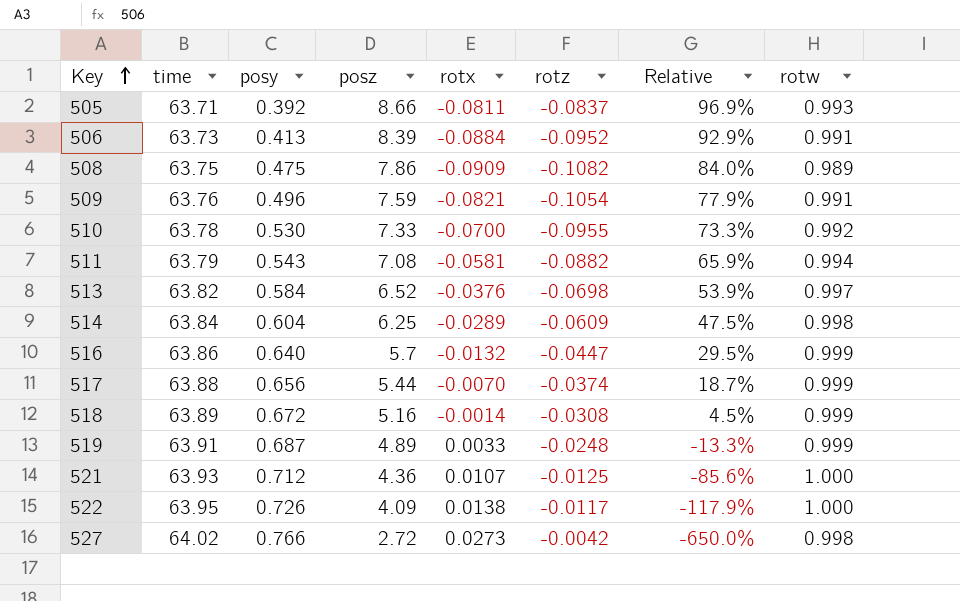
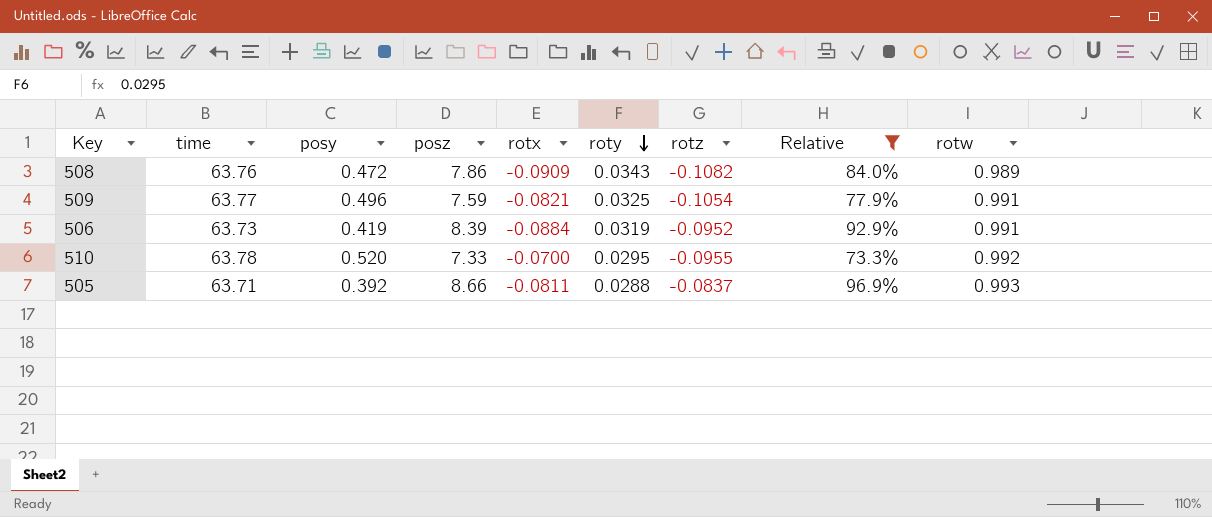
filter: none -> Relative >= 73.3%
row order: Key ascending -> roty descending
column roty | position: none -> 6
508 | time: 63.75 -> 63.76
508 | posy: 0.475 -> 0.472
509 | time: 63.76 -> 63.77
506 | posy: 0.413 -> 0.419
510 | posy: 0.530 -> 0.520

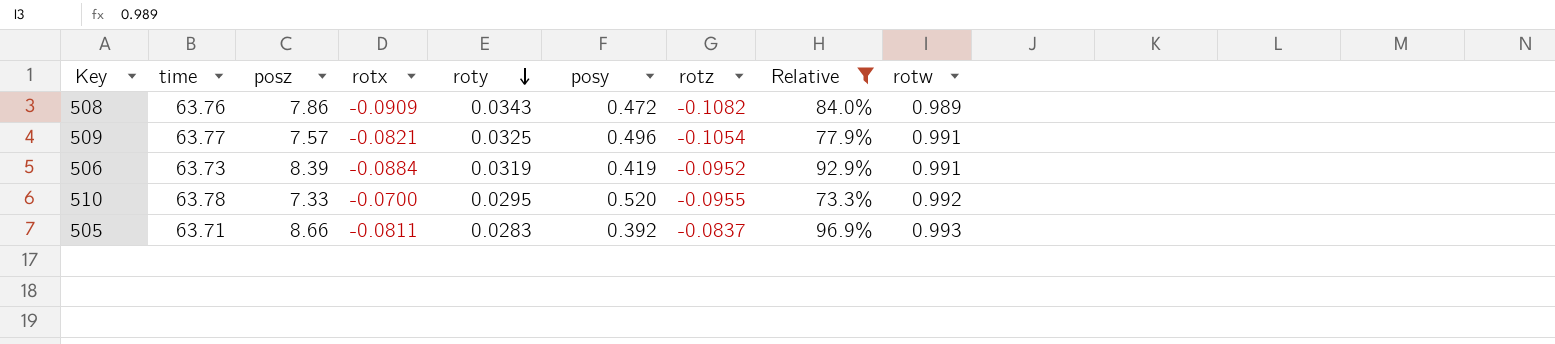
column posy | position: 3 -> 6
509 | posz: 7.59 -> 7.57
505 | roty: 0.0288 -> 0.0283

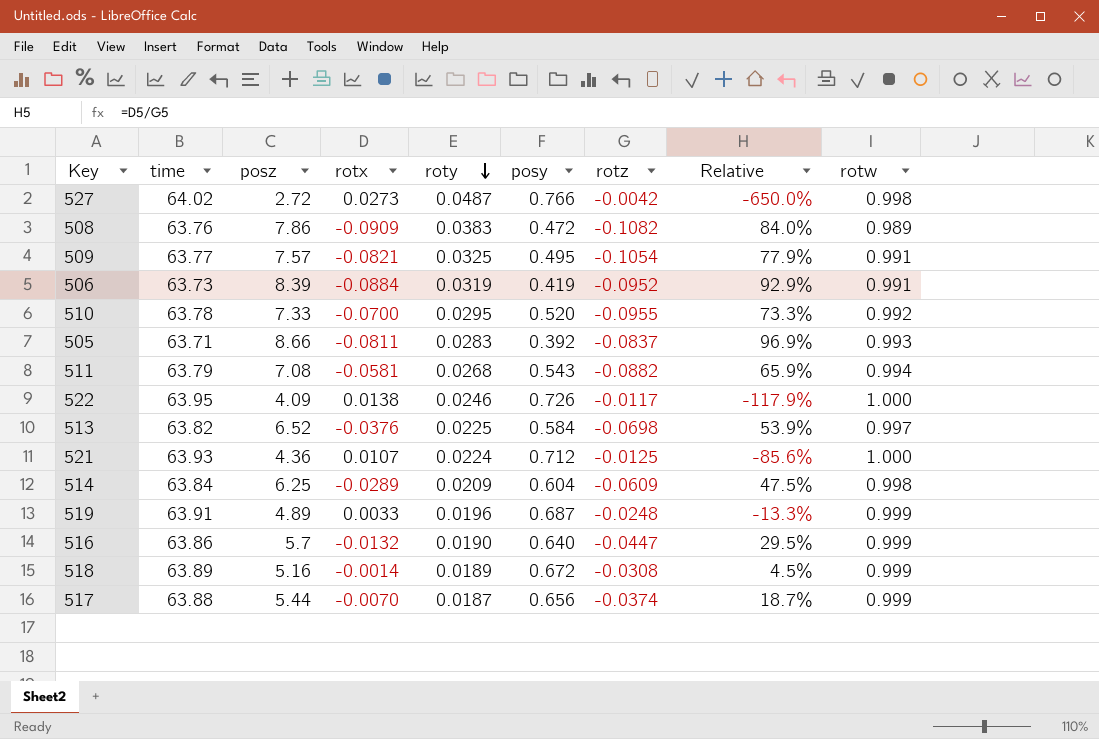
filter: Relative >= 73.3% -> none
508 | roty: 0.0343 -> 0.0383
509 | posy: 0.496 -> 0.495

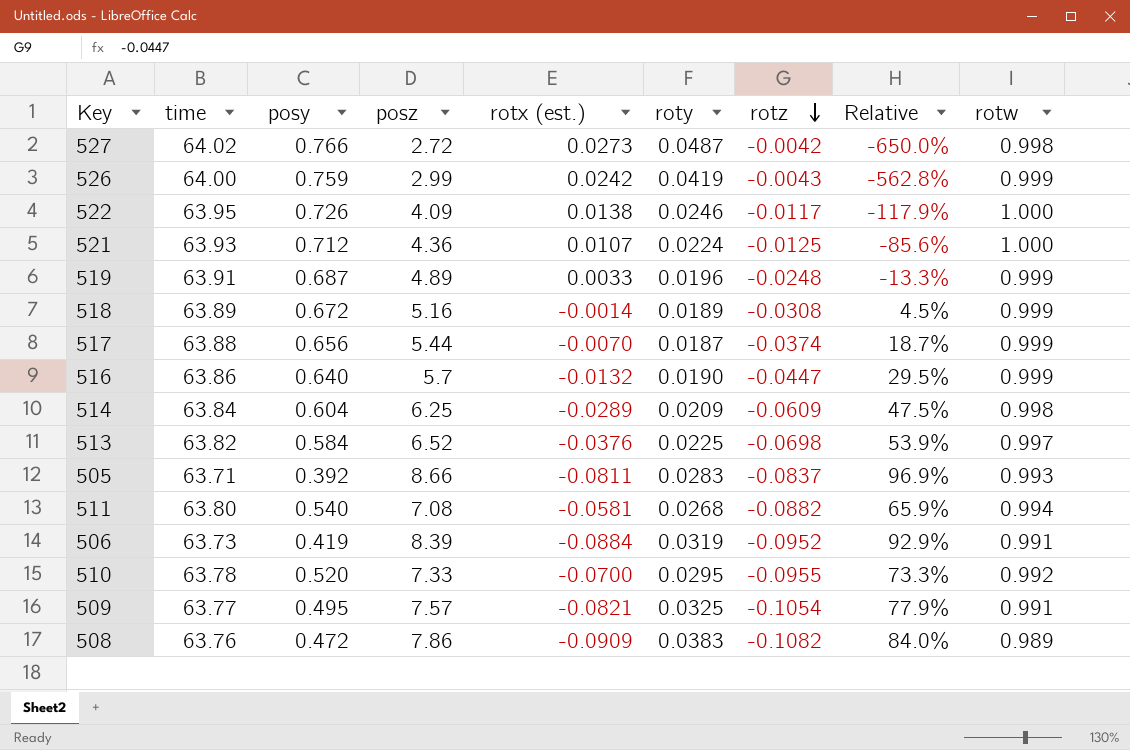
row order: roty descending -> rotz descending
column posy | position: 6 -> 3
column name: rotx -> rotx (est.)
row 526: none -> 64.00 | 0.759 | 2.99 | 0.0242 | 0.0419 | -0.0043 | -562.8% | 0.999
511 | time: 63.79 -> 63.80
511 | posy: 0.543 -> 0.540

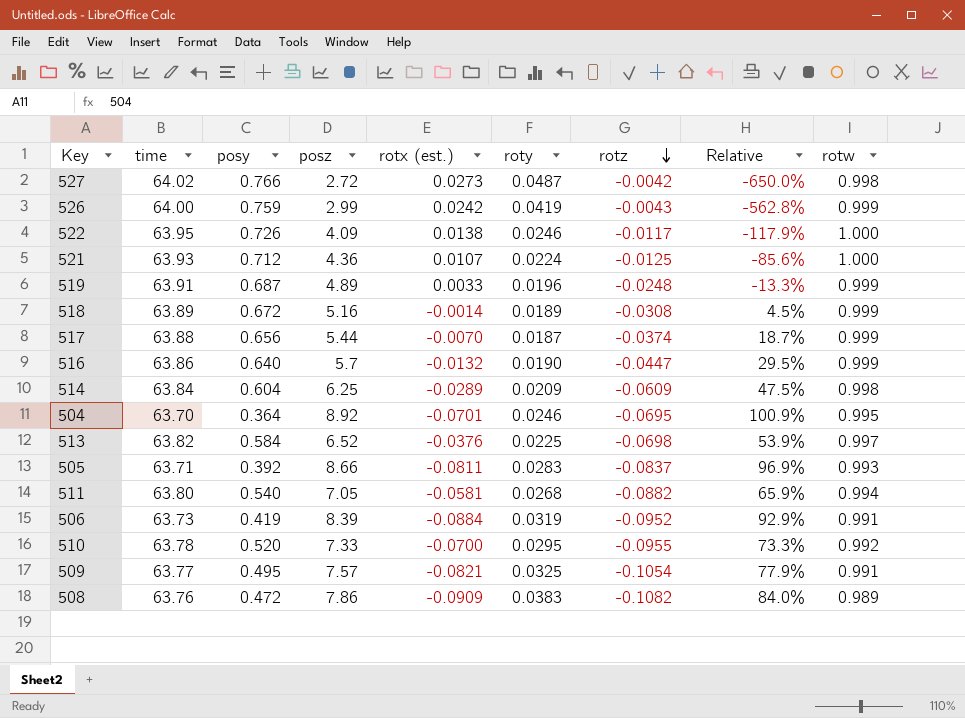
row 504: none -> 63.70 | 0.364 | 8.92 | -0.0701 | 0.0246 | -0.0695 | 100.9% | 0.995
511 | posz: 7.08 -> 7.05

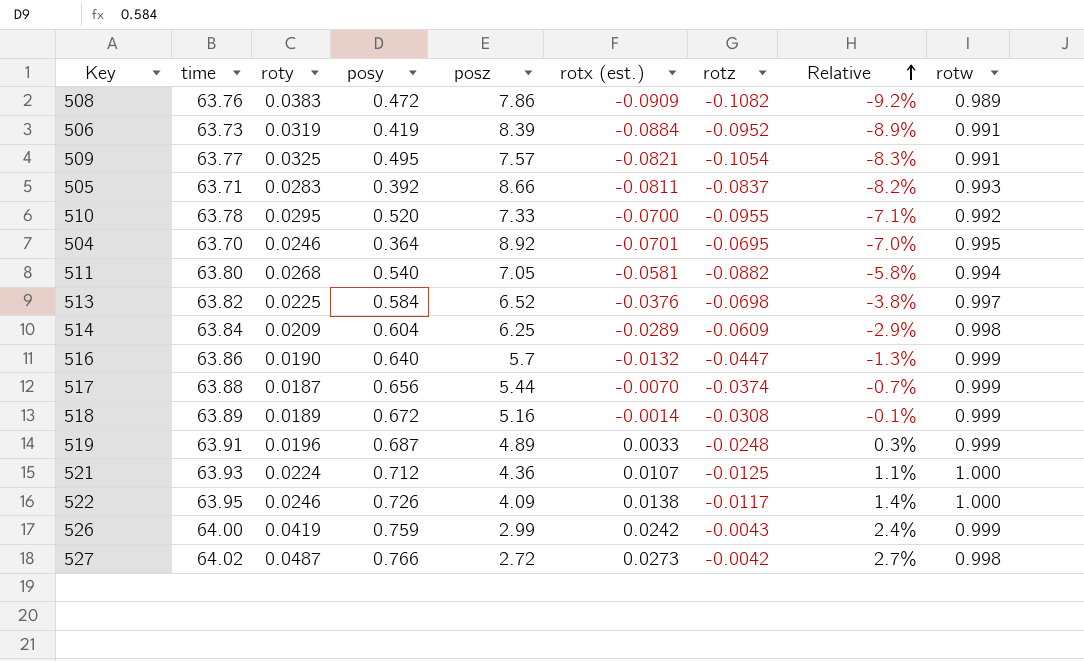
row order: rotz descending -> Relative ascending
column roty | position: 6 -> 3
column Relative | formula: [rotx (est.)] / [rotz] -> [rotx (est.)] / [rotw]

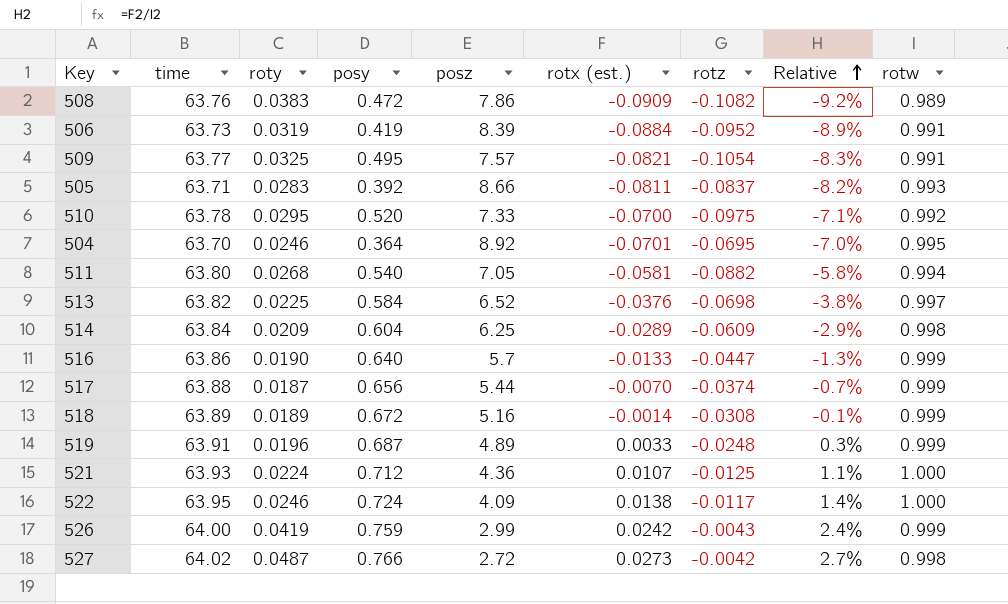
510 | rotz: -0.0955 -> -0.0975
516 | rotx (est.): -0.0132 -> -0.0133
522 | posy: 0.726 -> 0.724

